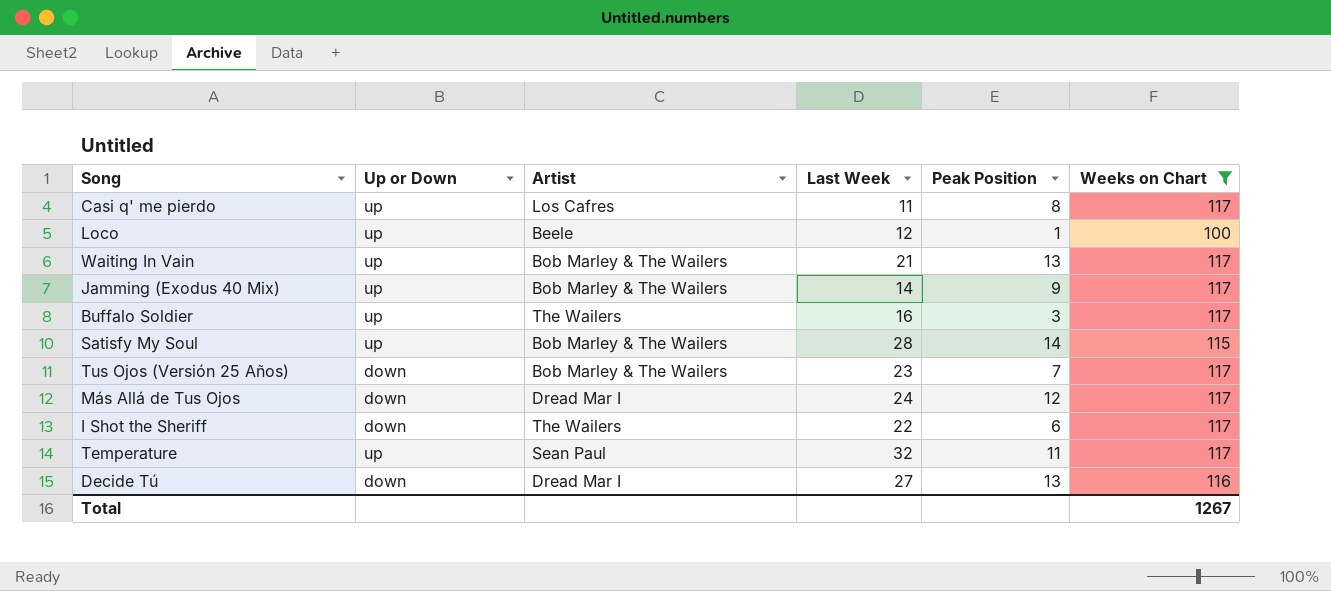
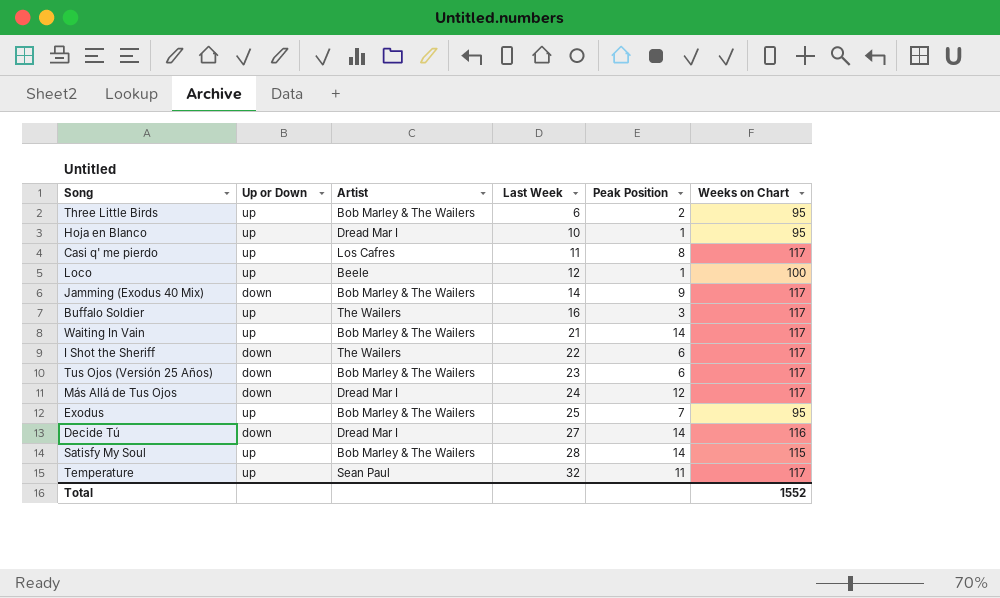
filter: Weeks on Chart != 95 -> none
row order: none -> Last Week ascending
Jamming (Exodus 40 Mix) | Up or Down: up -> down
Waiting In Vain | Peak Position: 13 -> 14
Tus Ojos (Versión 25 Años) | Peak Position: 7 -> 6
Decide Tú | Peak Position: 13 -> 14
Total | Weeks on Chart: 1267 -> 1552

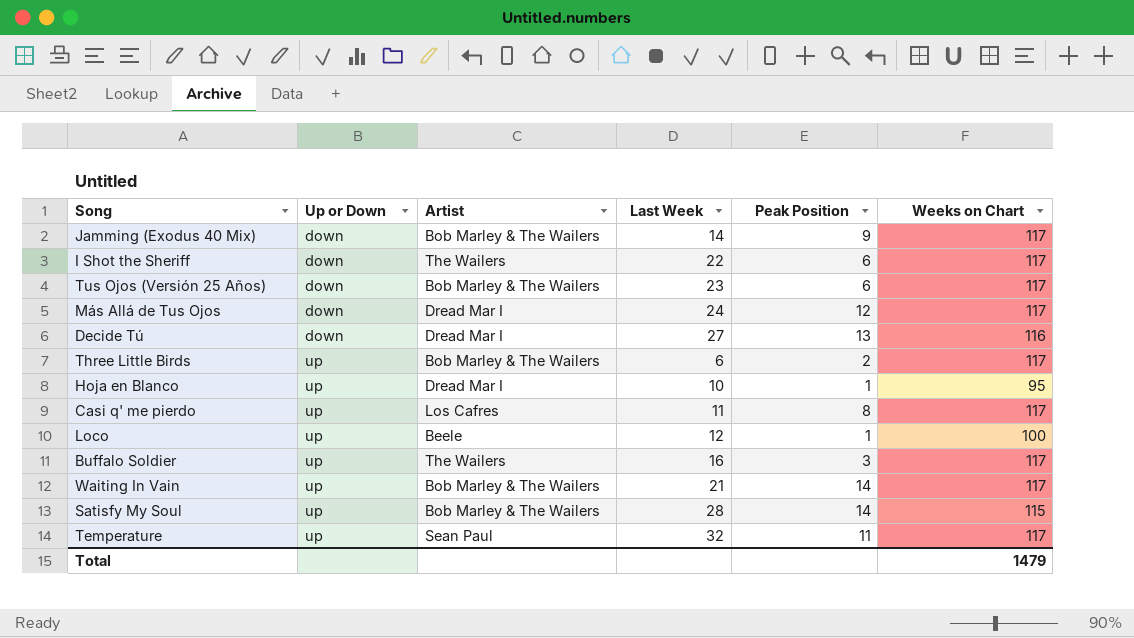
row order: Last Week ascending -> Up or Down ascending
row Exodus: up | Bob Marley & The Wailers | 25 | 7 | 95 -> none
Decide Tú | Peak Position: 14 -> 13
Three Little Birds | Weeks on Chart: 95 -> 117
Total | Weeks on Chart: 1552 -> 1479

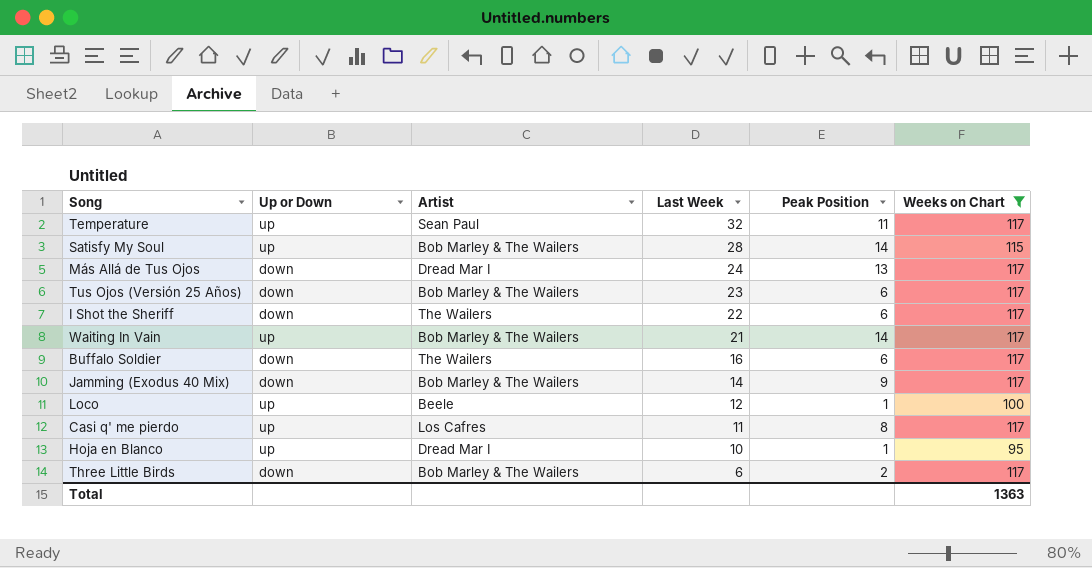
filter: none -> Weeks on Chart != 116
row order: Up or Down ascending -> Last Week descending
Más Allá de Tus Ojos | Peak Position: 12 -> 13
Buffalo Soldier | Up or Down: up -> down
Buffalo Soldier | Peak Position: 3 -> 6
Three Little Birds | Up or Down: up -> down
Total | Weeks on Chart: 1479 -> 1363

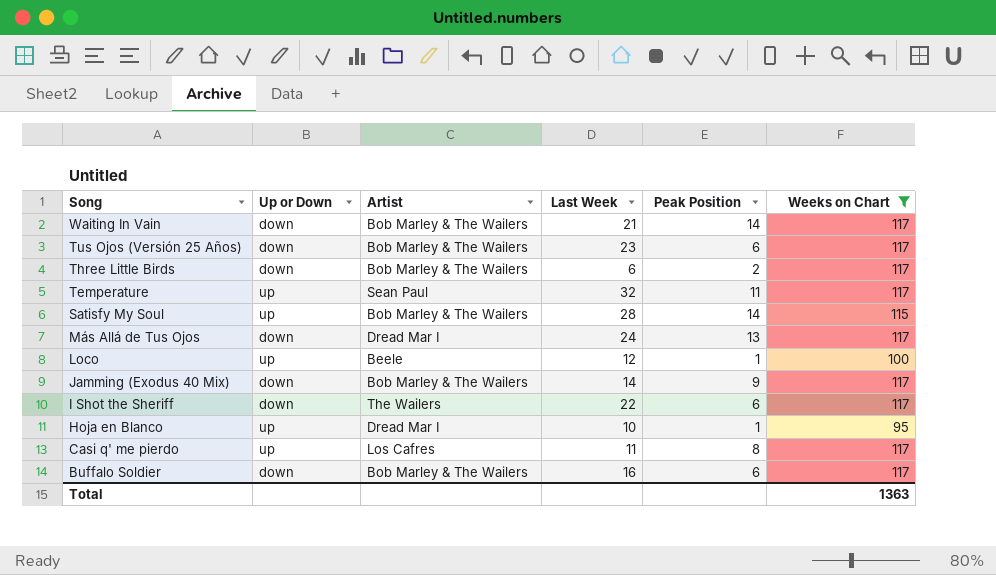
row order: Last Week descending -> Song descending
Waiting In Vain | Up or Down: up -> down
Buffalo Soldier | Artist: The Wailers -> Bob Marley & The Wailers

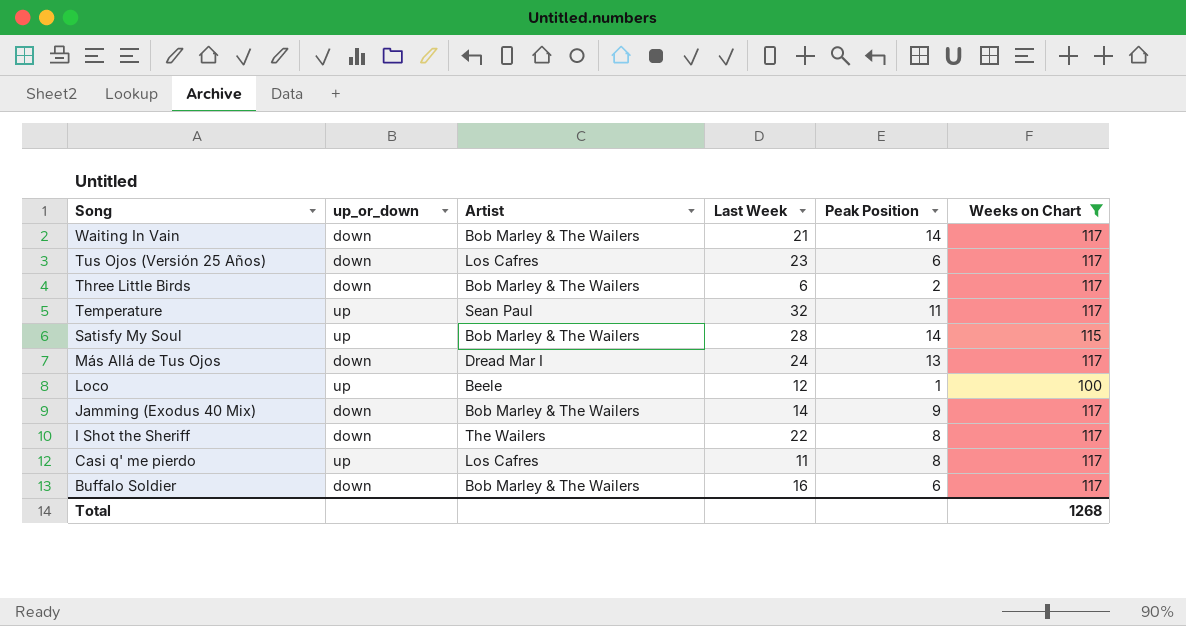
column name: Up or Down -> up_or_down
row Hoja en Blanco: up | Dread Mar I | 10 | 1 | 95 -> none
Tus Ojos (Versión 25 Años) | Artist: Bob Marley & The Wailers -> Los Cafres
I Shot the Sheriff | Peak Position: 6 -> 8
Total | Weeks on Chart: 1363 -> 1268

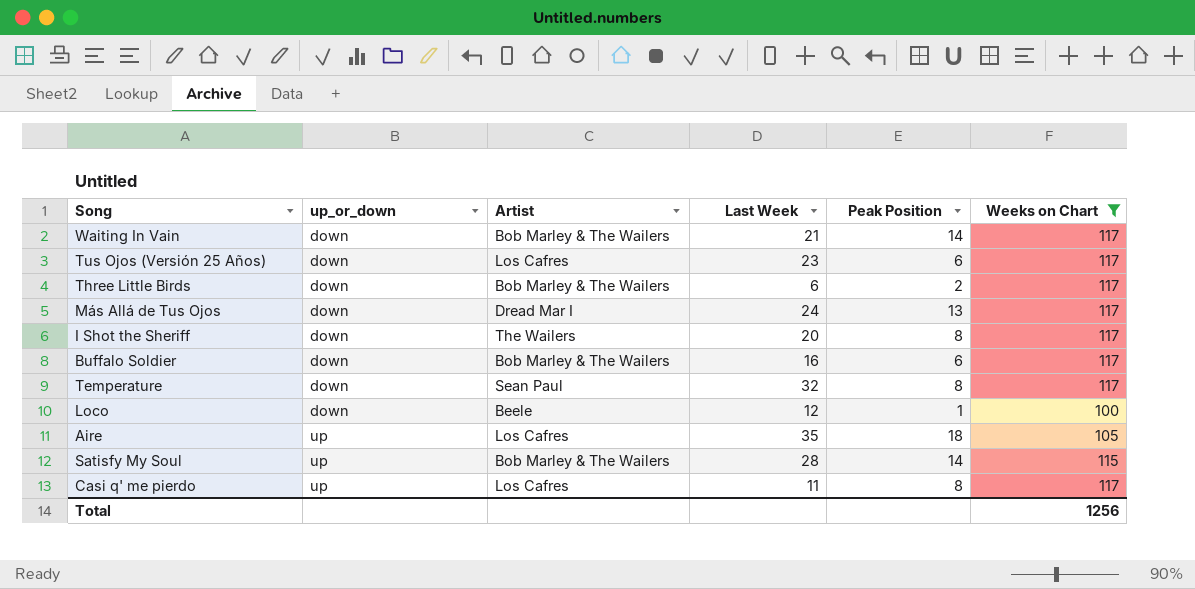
row order: Song descending -> up_or_down ascending
row Jamming (Exodus 40 Mix): down | Bob Marley & The Wailers | 14 | 9 | 117 -> none
I Shot the Sheriff | Last Week: 22 -> 20
Temperature | up_or_down: up -> down
Temperature | Peak Position: 11 -> 8
Loco | up_or_down: up -> down
row Aire: none -> up | Los Cafres | 35 | 18 | 105
Total | Weeks on Chart: 1268 -> 1256

